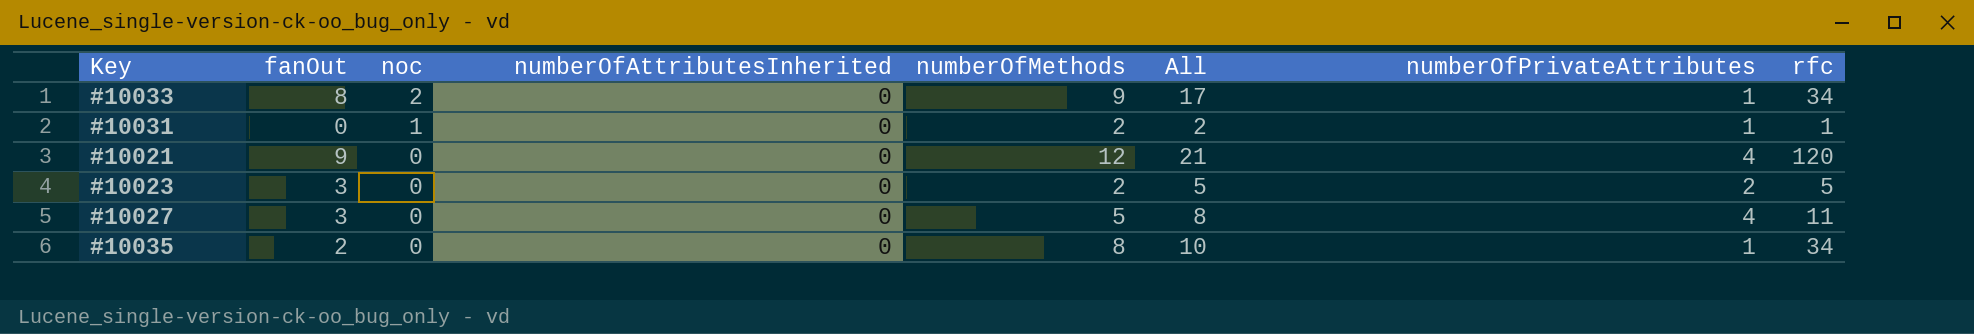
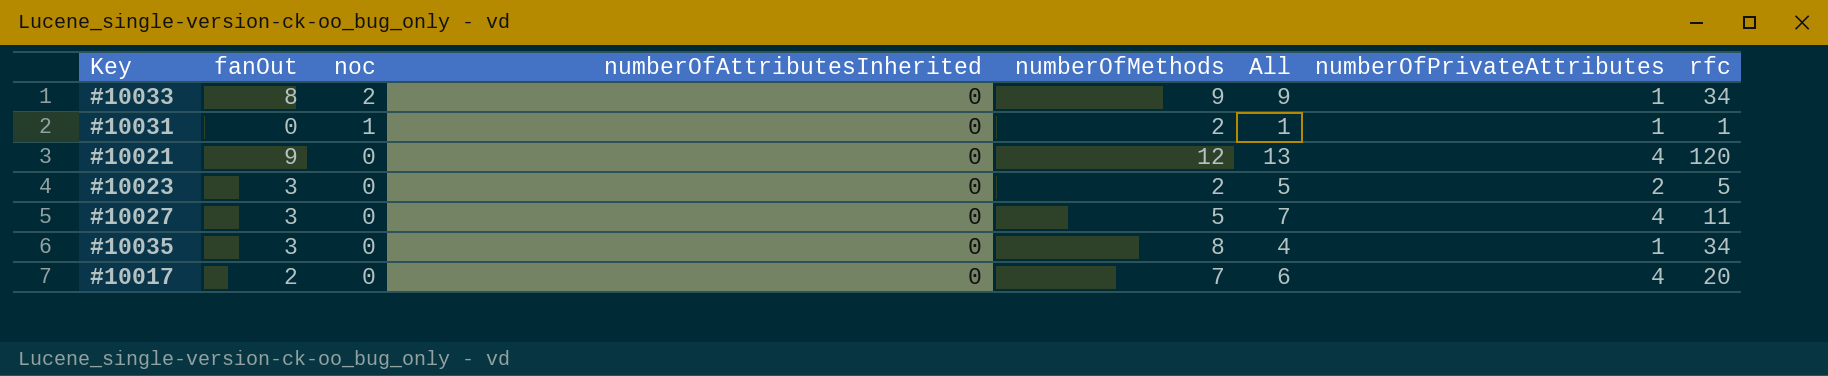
column All | formula: [fanOut] + [numberOfMethods] -> [fanOut] + [numberOfPrivateAttributes]
#10035 | fanOut: 2 -> 3
row #10017: none -> 2 | 0 | 0 | 7 | 6 | 4 | 20

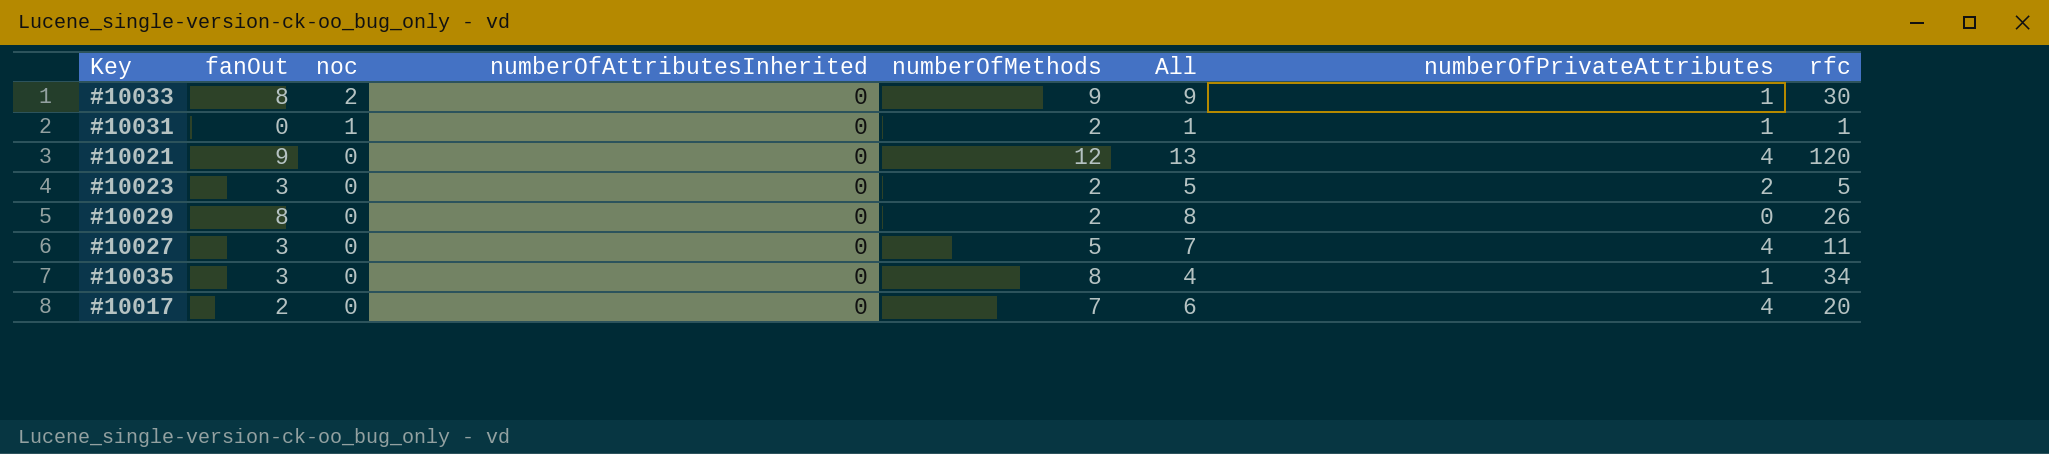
#10033 | rfc: 34 -> 30
row #10029: none -> 8 | 0 | 0 | 2 | 8 | 0 | 26

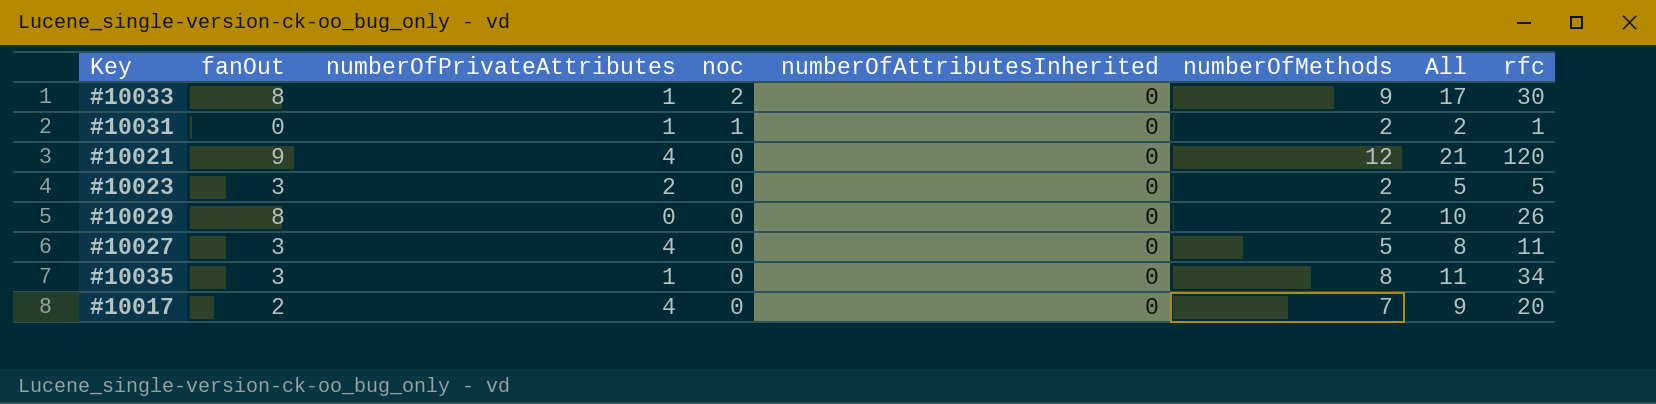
column numberOfPrivateAttributes | position: 7 -> 3
column All | formula: [fanOut] + [numberOfPrivateAttributes] -> [fanOut] + [numberOfMethods]

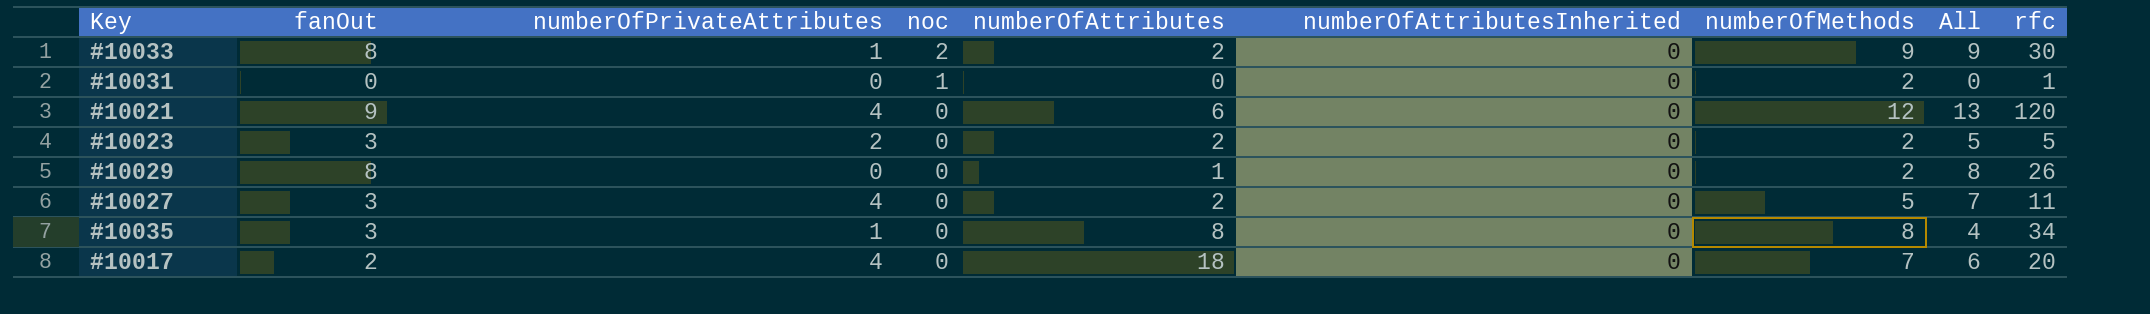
column numberOfAttributes | position: none -> 5
column All | formula: [fanOut] + [numberOfMethods] -> [fanOut] + [numberOfPrivateAttributes]
#10031 | numberOfPrivateAttributes: 1 -> 0

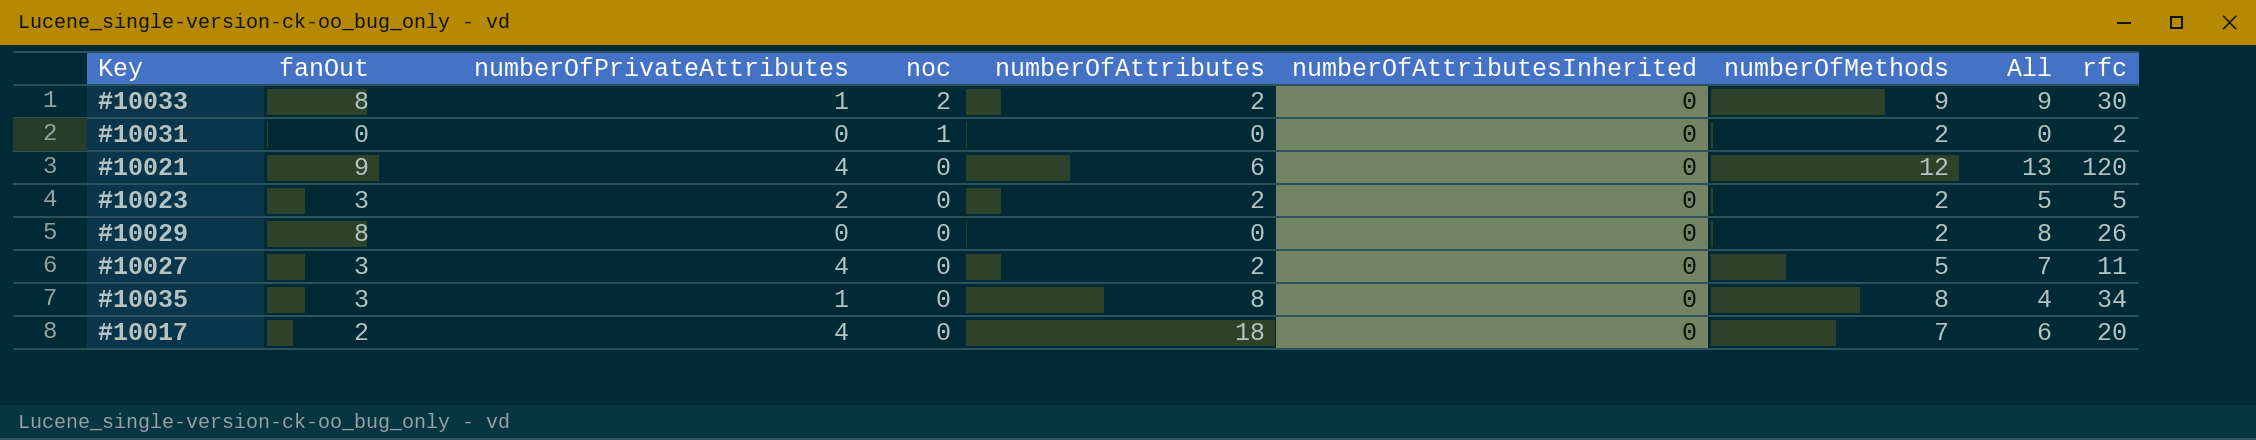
#10031 | rfc: 1 -> 2
#10029 | numberOfAttributes: 1 -> 0

